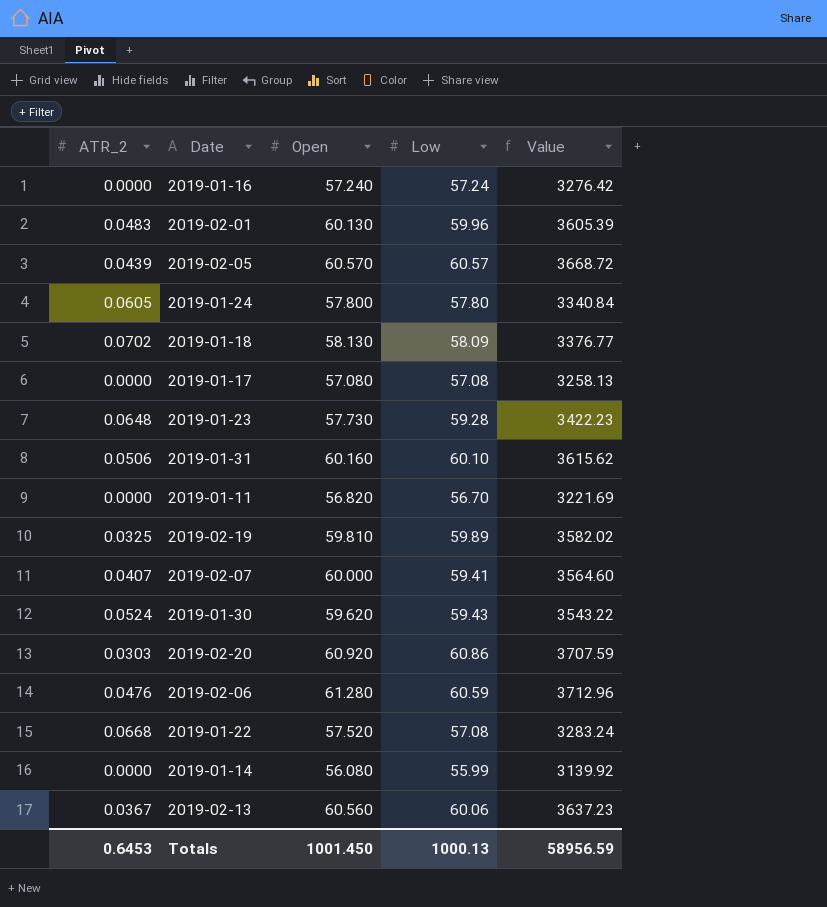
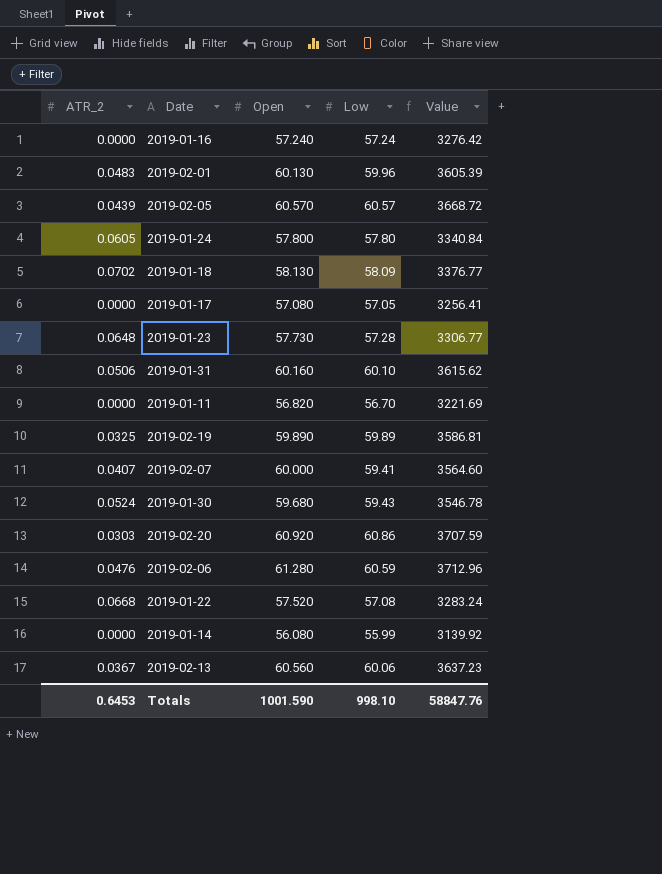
2019-01-17 | Low: 57.08 -> 57.05
2019-01-17 | Value: 3258.13 -> 3256.41
2019-01-23 | Low: 59.28 -> 57.28
2019-01-23 | Value: 3422.23 -> 3306.77
2019-02-19 | Open: 59.810 -> 59.890
2019-02-19 | Value: 3582.02 -> 3586.81
2019-01-30 | Open: 59.620 -> 59.680
2019-01-30 | Value: 3543.22 -> 3546.78
Totals | Open: 1001.450 -> 1001.590
Totals | Low: 1000.13 -> 998.10
Totals | Value: 58956.59 -> 58847.76

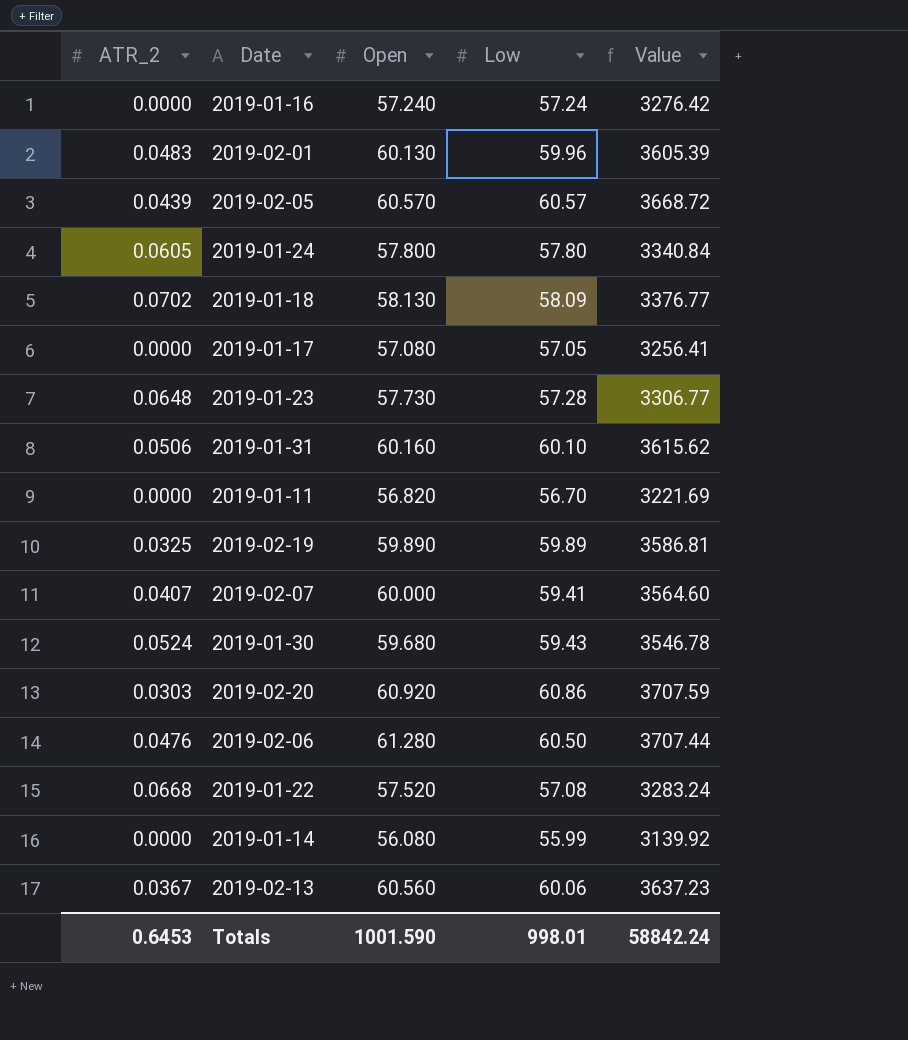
2019-02-06 | Low: 60.59 -> 60.50
2019-02-06 | Value: 3712.96 -> 3707.44
Totals | Low: 998.10 -> 998.01
Totals | Value: 58847.76 -> 58842.24

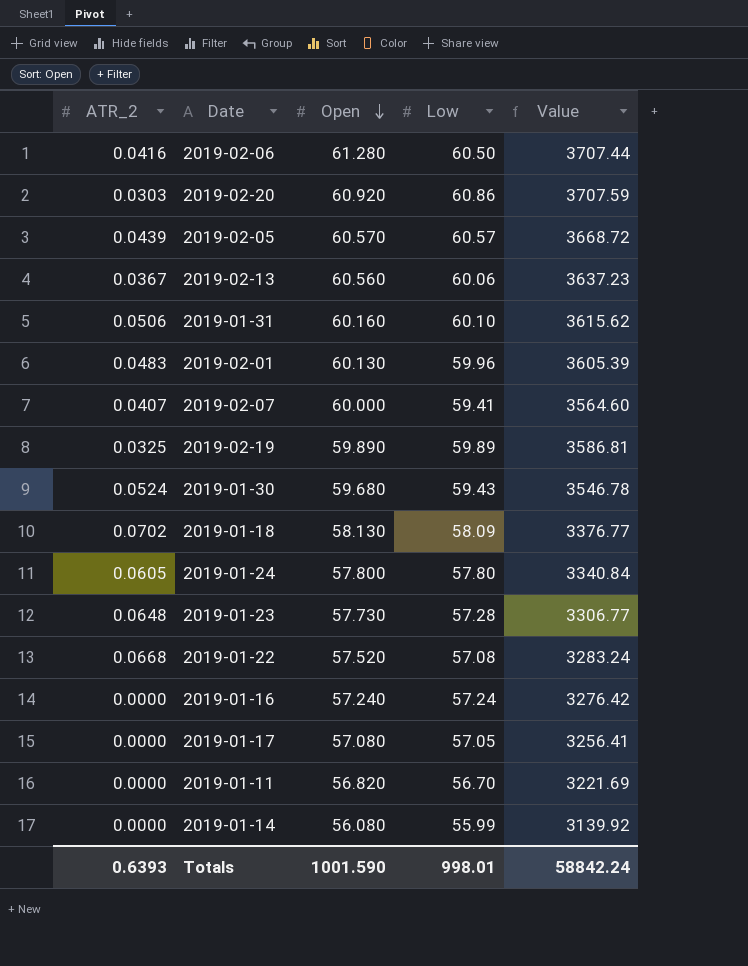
row order: none -> Open descending
2019-02-06 | ATR_2: 0.0476 -> 0.0416
Totals | ATR_2: 0.6453 -> 0.6393

